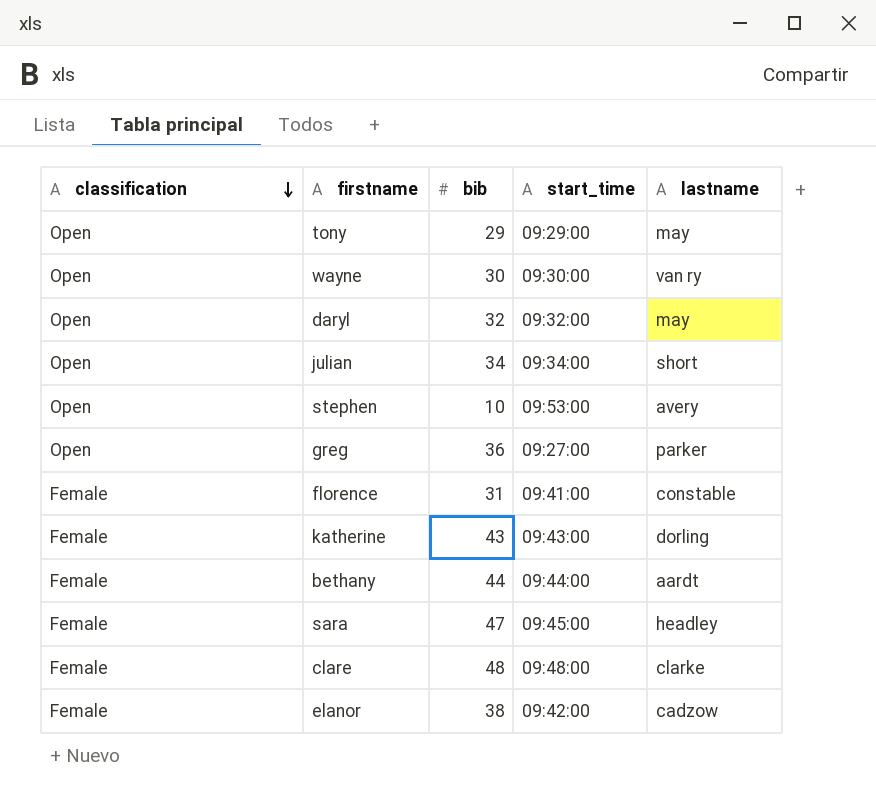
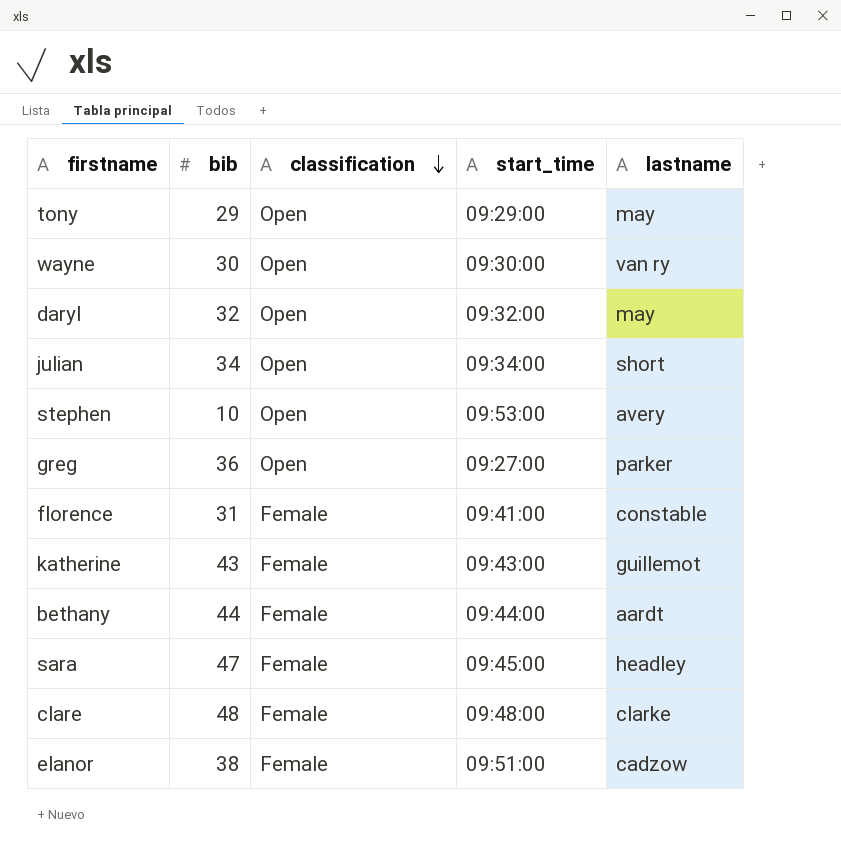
column classification | position: 1 -> 3
katherine | lastname: dorling -> guillemot
elanor | start_time: 09:42:00 -> 09:51:00

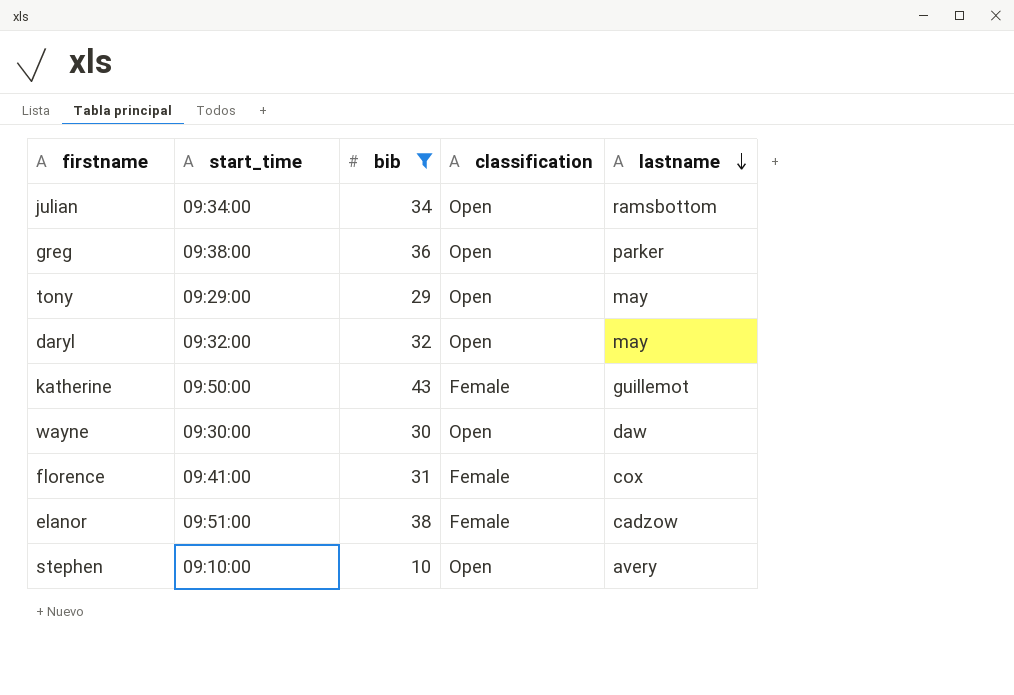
filter: none -> bib <= 43
row order: classification descending -> lastname descending
column start_time | position: 4 -> 2
julian | lastname: short -> ramsbottom
greg | start_time: 09:27:00 -> 09:38:00
katherine | start_time: 09:43:00 -> 09:50:00
wayne | lastname: van ry -> daw
florence | lastname: constable -> cox
stephen | start_time: 09:53:00 -> 09:10:00

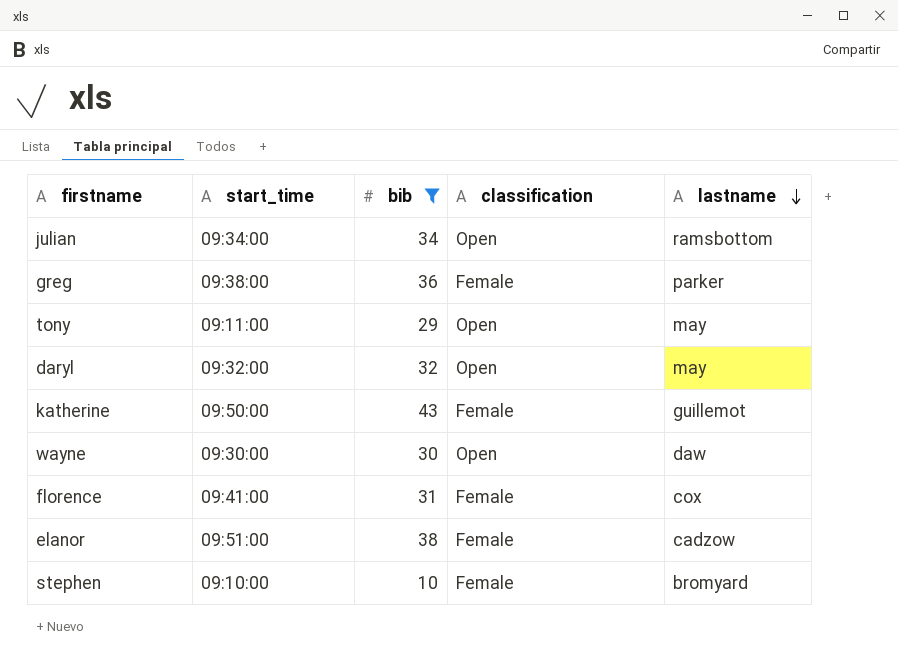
greg | classification: Open -> Female
tony | start_time: 09:29:00 -> 09:11:00
stephen | classification: Open -> Female
stephen | lastname: avery -> bromyard

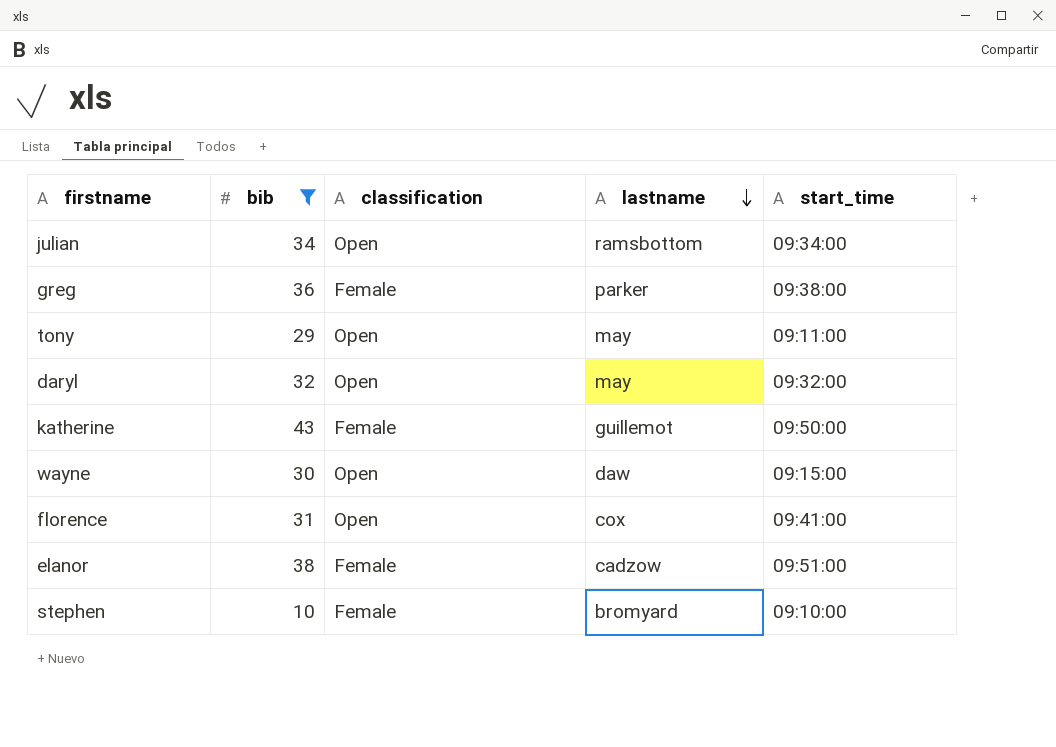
column start_time | position: 2 -> 5
wayne | start_time: 09:30:00 -> 09:15:00
florence | classification: Female -> Open

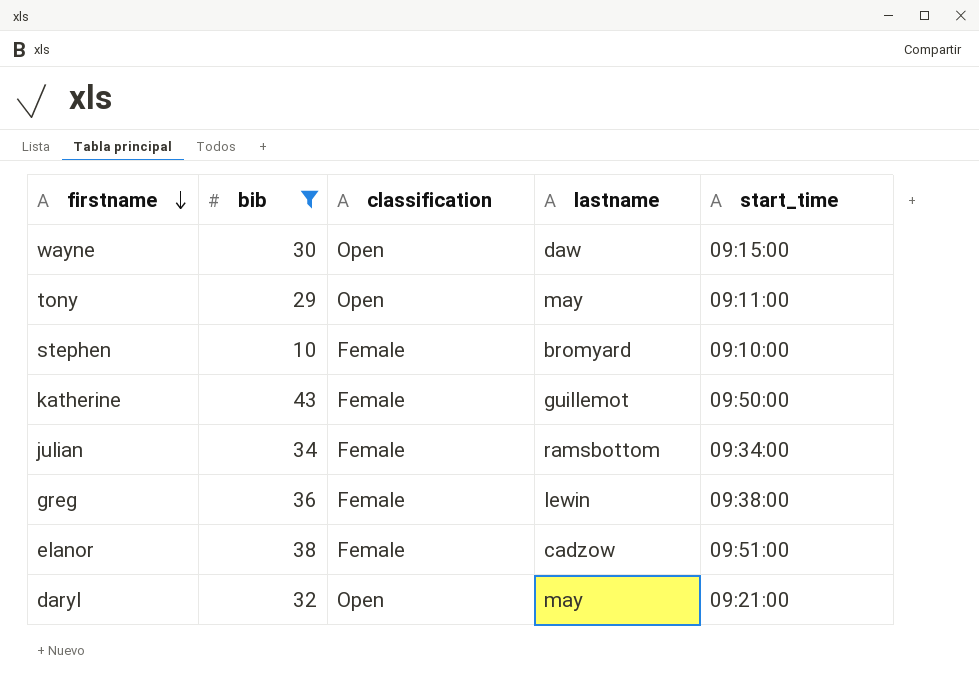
row order: lastname descending -> firstname descending
row florence: 31 | Open | cox | 09:41:00 -> none
julian | classification: Open -> Female
greg | lastname: parker -> lewin
daryl | start_time: 09:32:00 -> 09:21:00

